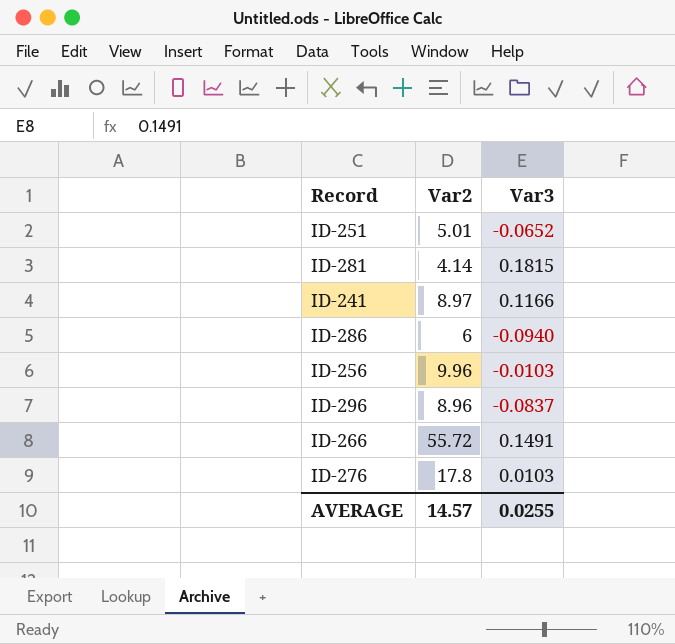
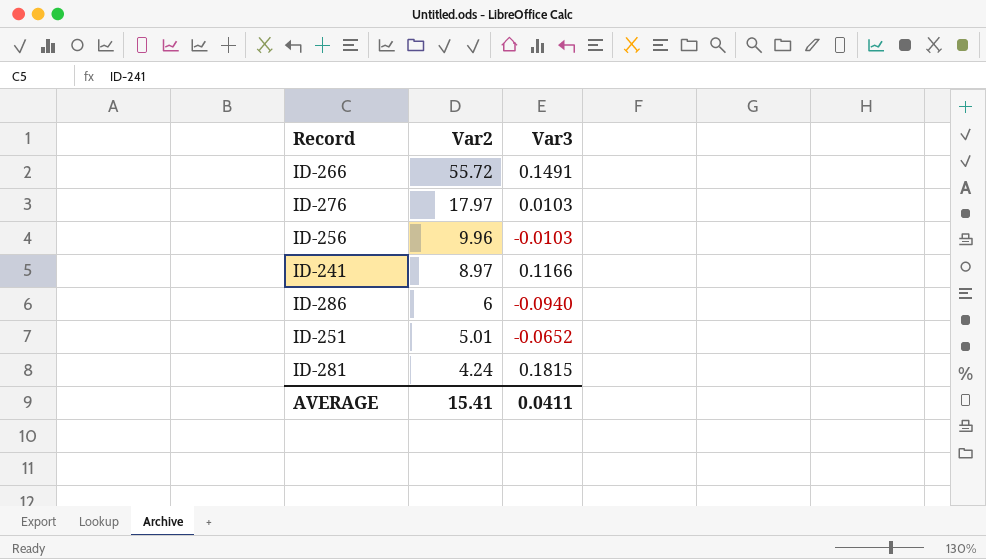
row order: none -> Var2 descending
row ID-296: 8.96 | -0.0837 -> none
ID-276 | Var2: 17.8 -> 17.97
ID-281 | Var2: 4.14 -> 4.24
AVERAGE | Var2: 14.57 -> 15.41
AVERAGE | Var3: 0.0255 -> 0.0411

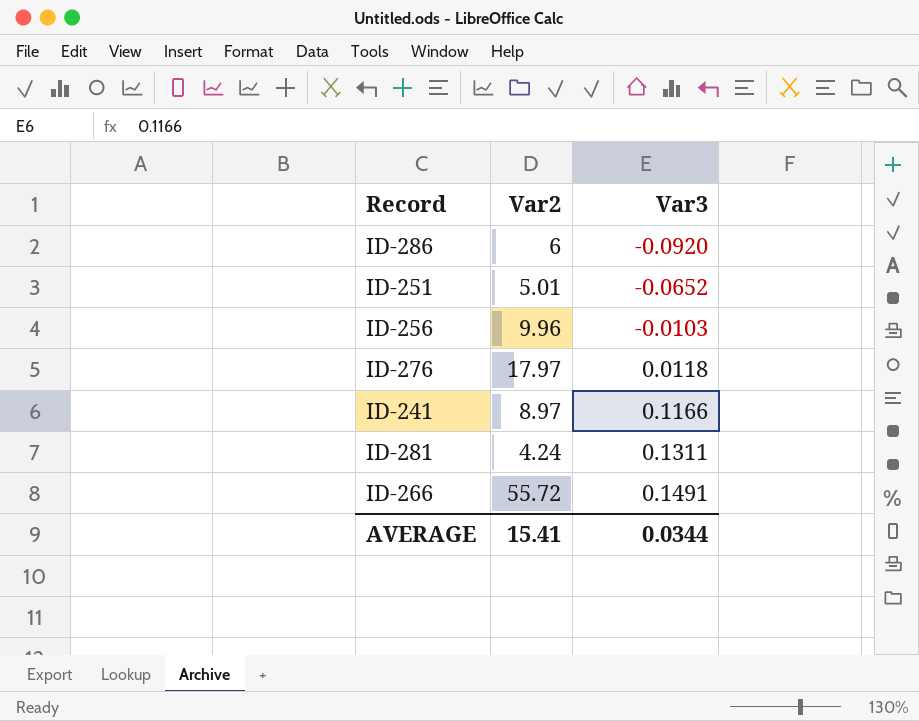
row order: Var2 descending -> Var3 ascending
ID-286 | Var3: -0.0940 -> -0.0920
ID-276 | Var3: 0.0103 -> 0.0118
ID-281 | Var3: 0.1815 -> 0.1311
AVERAGE | Var3: 0.0411 -> 0.0344

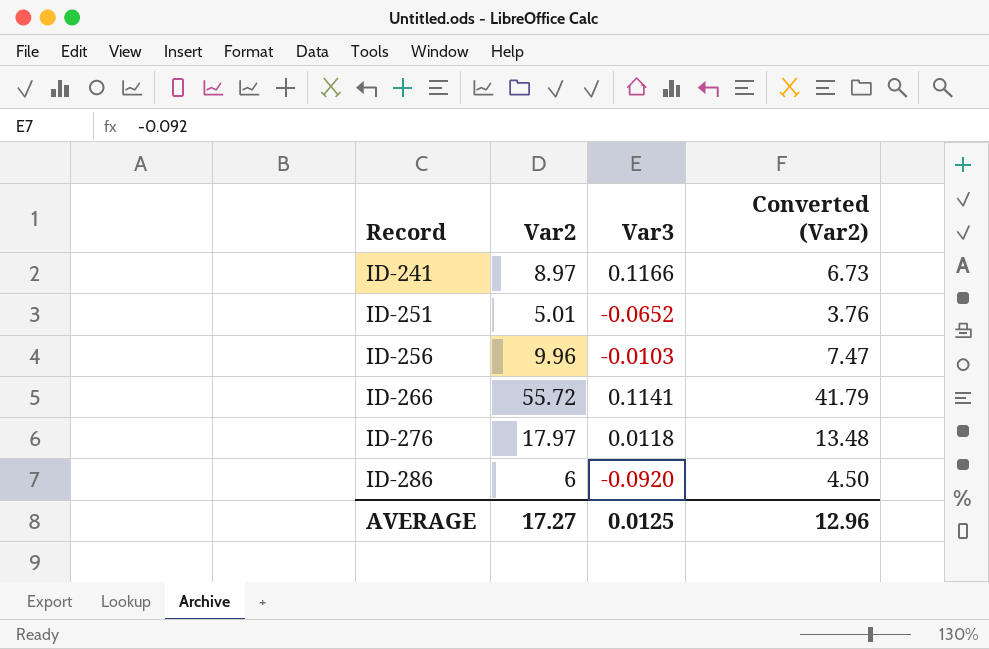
row order: Var3 ascending -> Record ascending
column Converted (Var2) | formula: none -> [Var2] * 0.75
row ID-281: 4.24 | 0.1311 -> none
ID-266 | Var3: 0.1491 -> 0.1141
AVERAGE | Var2: 15.41 -> 17.27
AVERAGE | Var3: 0.0344 -> 0.0125

